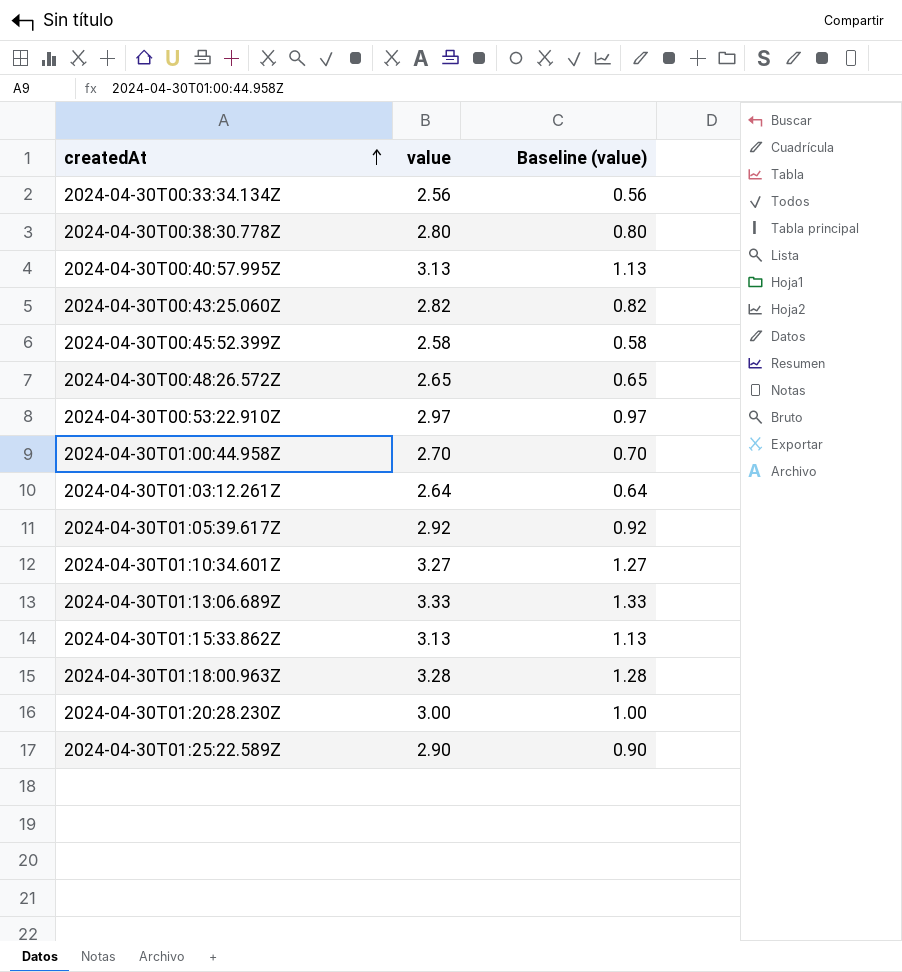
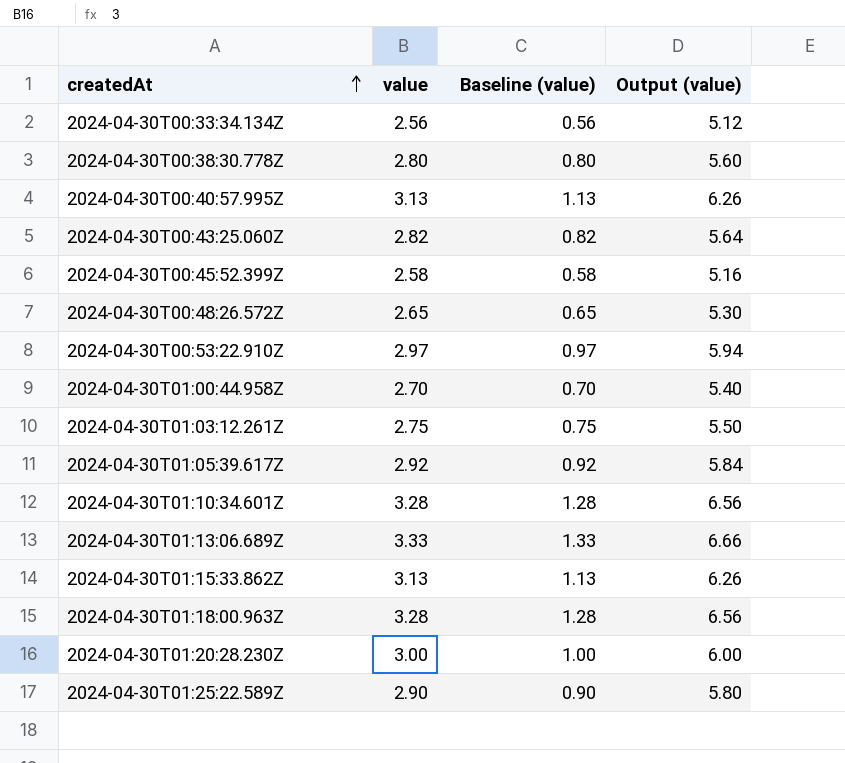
column Output (value) | formula: none -> [value] * 2
2024-04-30T01:03:12.261Z | value: 2.64 -> 2.75
2024-04-30T01:03:12.261Z | Baseline (value): 0.64 -> 0.75
2024-04-30T01:10:34.601Z | value: 3.27 -> 3.28
2024-04-30T01:10:34.601Z | Baseline (value): 1.27 -> 1.28

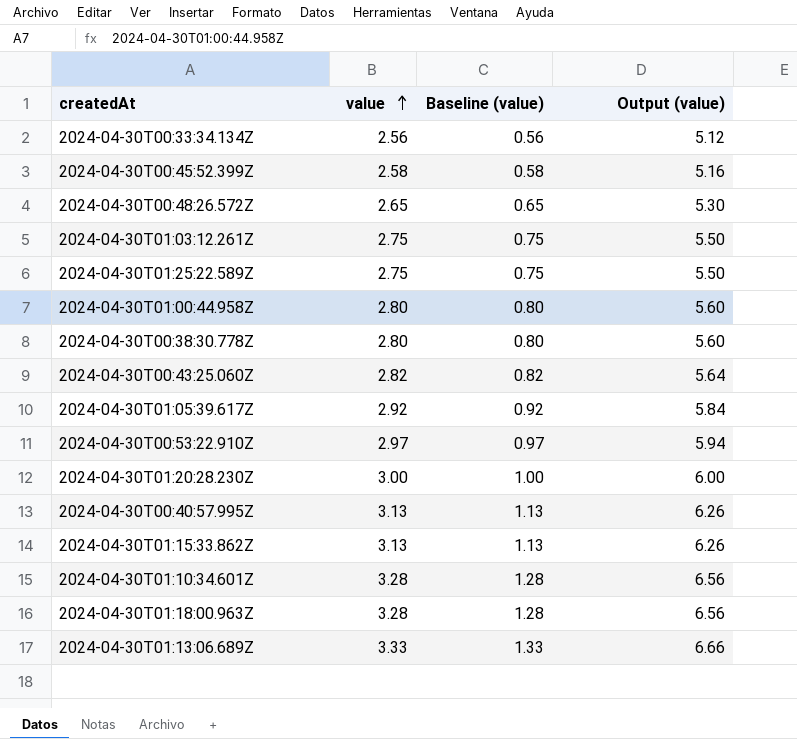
row order: createdAt ascending -> value ascending
2024-04-30T01:25:22.589Z | value: 2.90 -> 2.75
2024-04-30T01:25:22.589Z | Baseline (value): 0.90 -> 0.75
2024-04-30T01:25:22.589Z | Output (value): 5.80 -> 5.50
2024-04-30T01:00:44.958Z | value: 2.70 -> 2.80
2024-04-30T01:00:44.958Z | Baseline (value): 0.70 -> 0.80
2024-04-30T01:00:44.958Z | Output (value): 5.40 -> 5.60

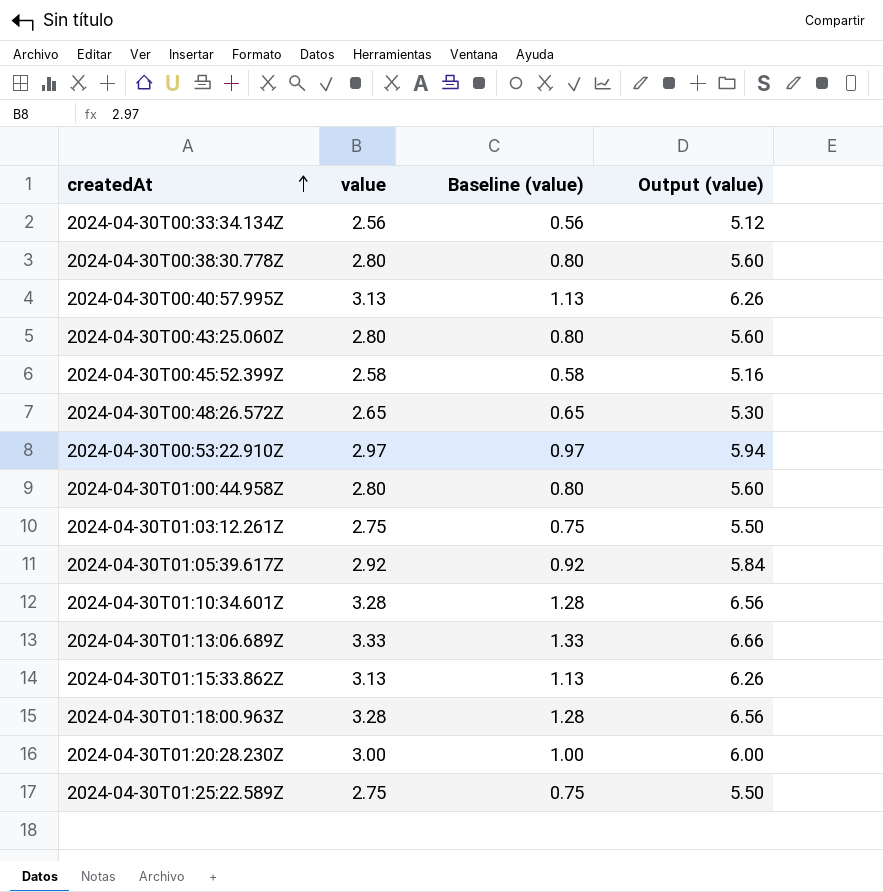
row order: value ascending -> createdAt ascending
2024-04-30T00:43:25.060Z | value: 2.82 -> 2.80
2024-04-30T00:43:25.060Z | Baseline (value): 0.82 -> 0.80
2024-04-30T00:43:25.060Z | Output (value): 5.64 -> 5.60

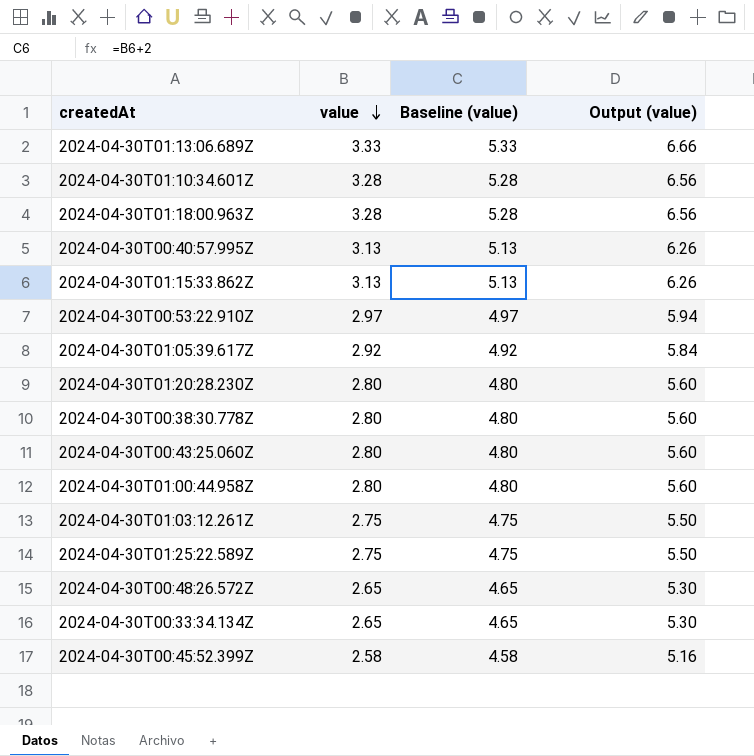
row order: createdAt ascending -> value descending
column Baseline (value) | formula: [value] - 2 -> [value] + 2
2024-04-30T01:20:28.230Z | value: 3.00 -> 2.80
2024-04-30T01:20:28.230Z | Output (value): 6.00 -> 5.60
2024-04-30T00:33:34.134Z | value: 2.56 -> 2.65
2024-04-30T00:33:34.134Z | Output (value): 5.12 -> 5.30

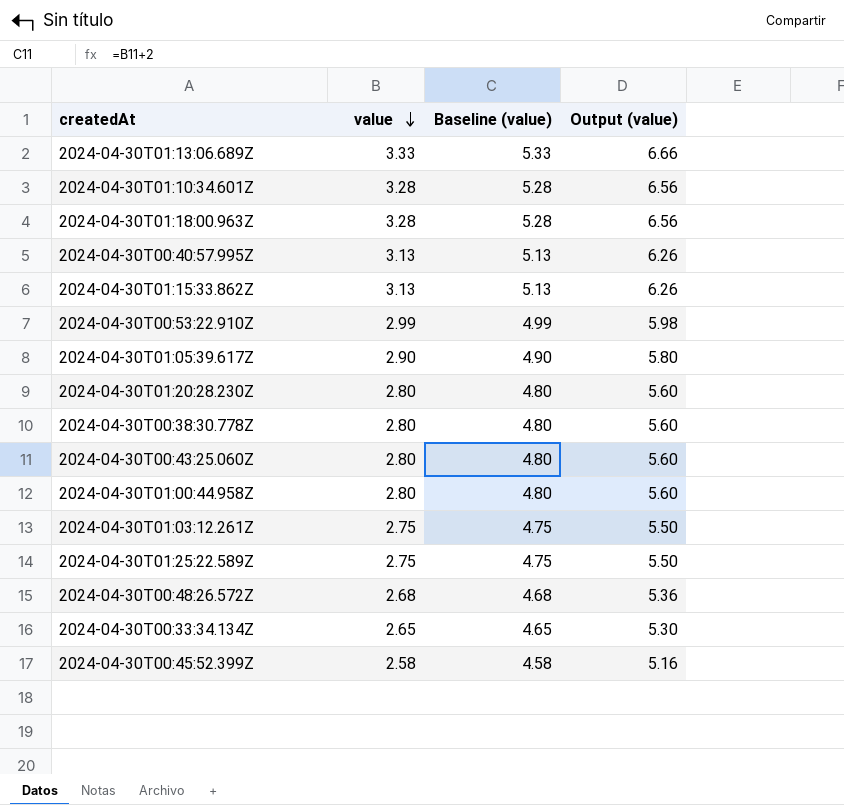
2024-04-30T00:53:22.910Z | value: 2.97 -> 2.99
2024-04-30T00:53:22.910Z | Baseline (value): 4.97 -> 4.99
2024-04-30T00:53:22.910Z | Output (value): 5.94 -> 5.98
2024-04-30T01:05:39.617Z | value: 2.92 -> 2.90
2024-04-30T01:05:39.617Z | Baseline (value): 4.92 -> 4.90
2024-04-30T01:05:39.617Z | Output (value): 5.84 -> 5.80
2024-04-30T00:48:26.572Z | value: 2.65 -> 2.68
2024-04-30T00:48:26.572Z | Baseline (value): 4.65 -> 4.68
2024-04-30T00:48:26.572Z | Output (value): 5.30 -> 5.36

